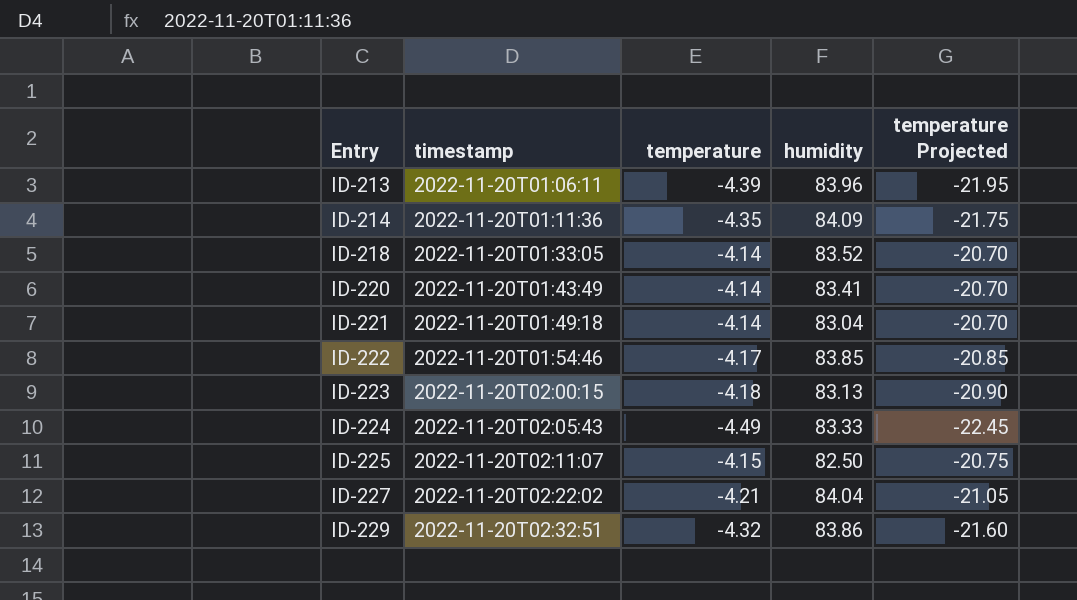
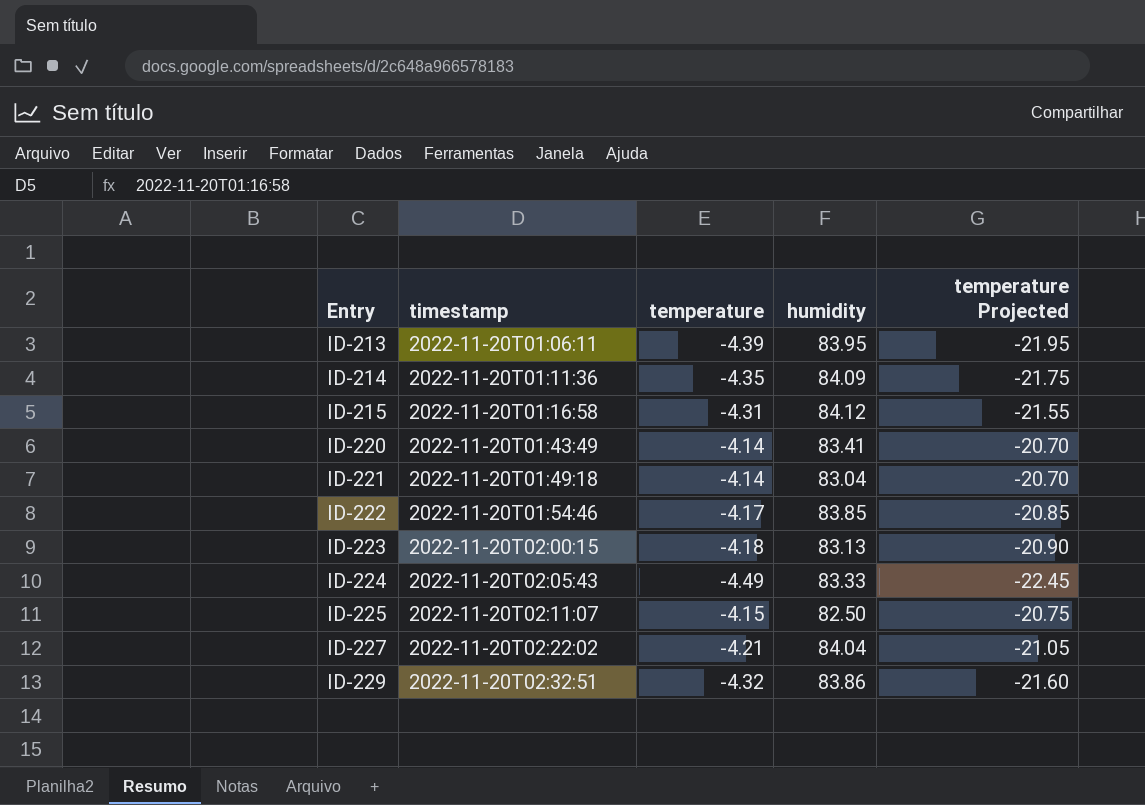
row ID-218: 2022-11-20T01:33:05 | -4.14 | 83.52 | -20.70 -> none
ID-213 | humidity: 83.96 -> 83.95
row ID-215: none -> 2022-11-20T01:16:58 | -4.31 | 84.12 | -21.55

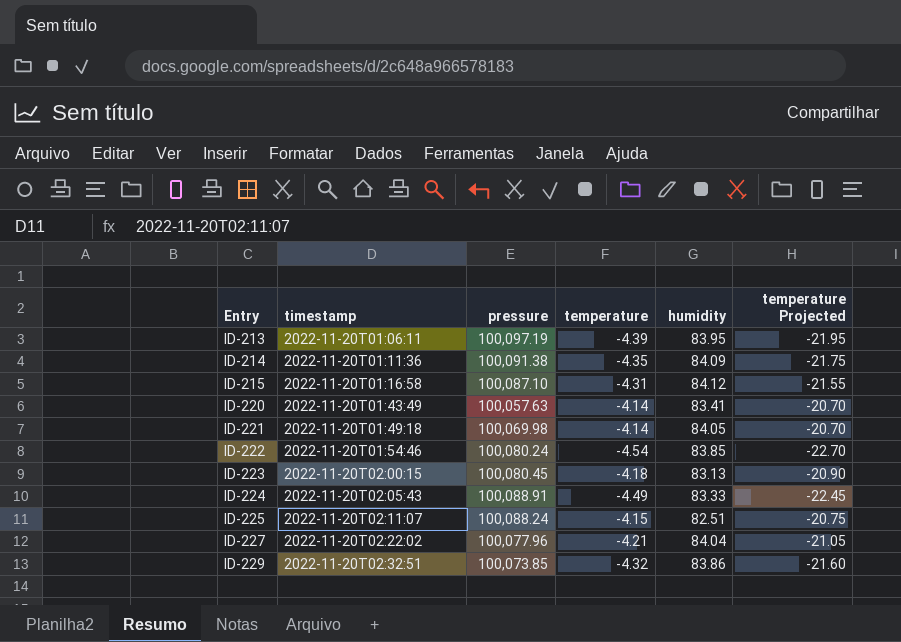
column pressure | position: none -> 3
ID-221 | humidity: 83.04 -> 84.05
ID-222 | temperature: -4.17 -> -4.54
ID-222 | temperature Projected: -20.85 -> -22.70
ID-225 | humidity: 82.50 -> 82.51

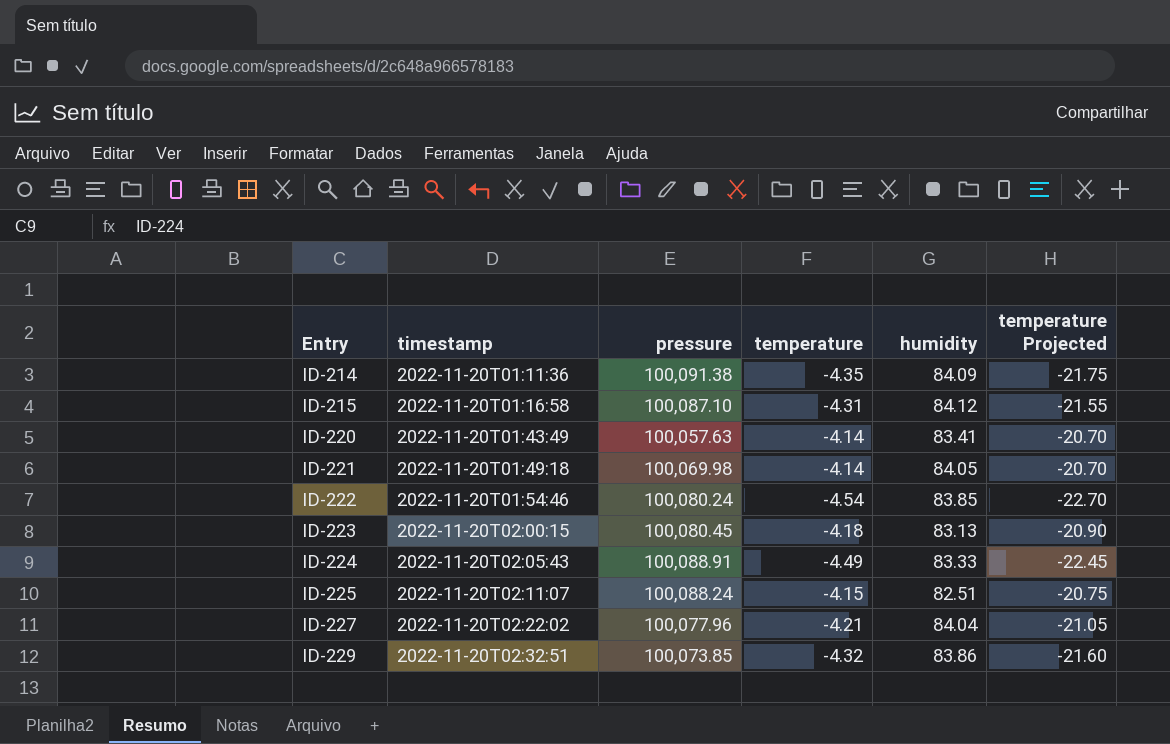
row ID-213: 2022-11-20T01:06:11 | 100,097.19 | -4.39 | 83.95 | -21.95 -> none

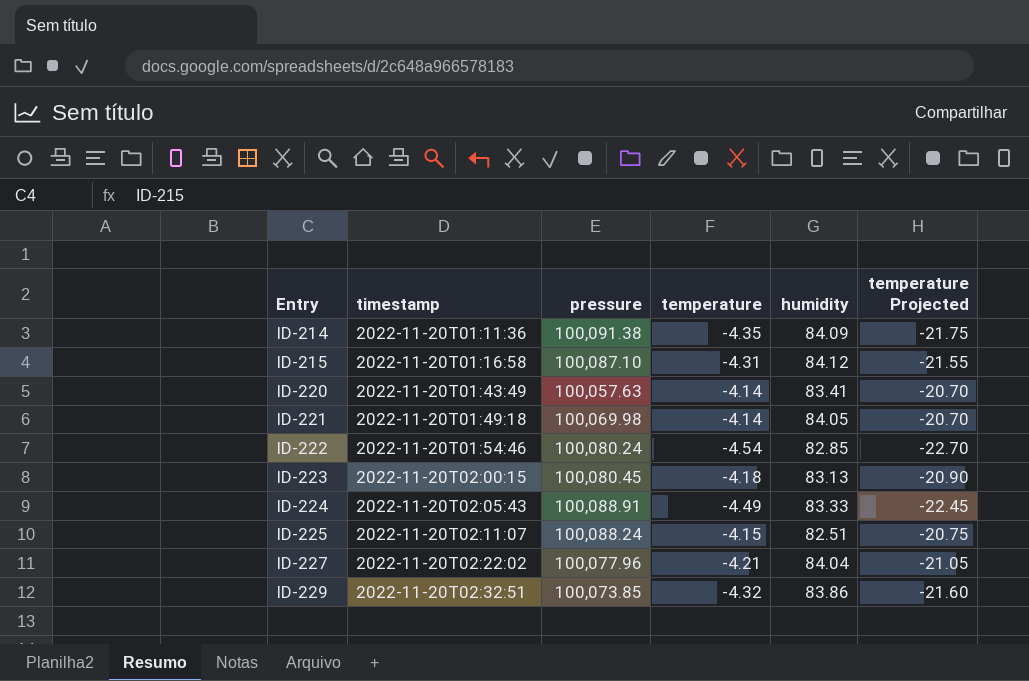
ID-222 | humidity: 83.85 -> 82.85

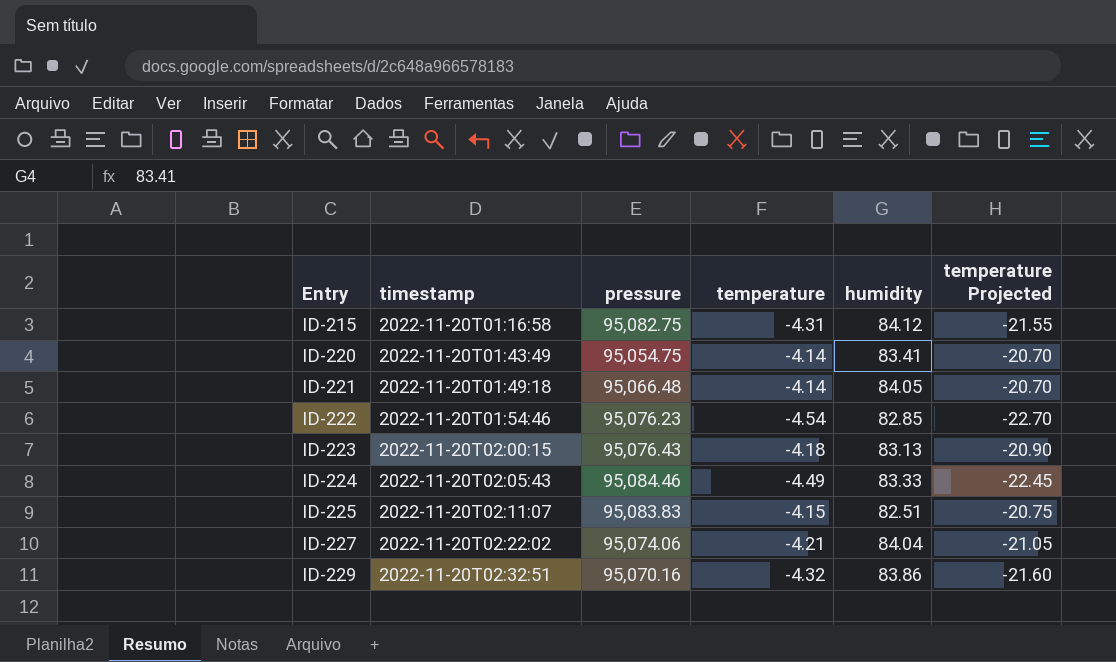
row ID-214: 2022-11-20T01:11:36 | 100,091.38 | -4.35 | 84.09 | -21.75 -> none
ID-215 | pressure: 100,087.10 -> 95,082.75
ID-220 | pressure: 100,057.63 -> 95,054.75
ID-221 | pressure: 100,069.98 -> 95,066.48
ID-222 | pressure: 100,080.24 -> 95,076.23
ID-223 | pressure: 100,080.45 -> 95,076.43
ID-224 | pressure: 100,088.91 -> 95,084.46
ID-225 | pressure: 100,088.24 -> 95,083.83
ID-227 | pressure: 100,077.96 -> 95,074.06
ID-229 | pressure: 100,073.85 -> 95,070.16

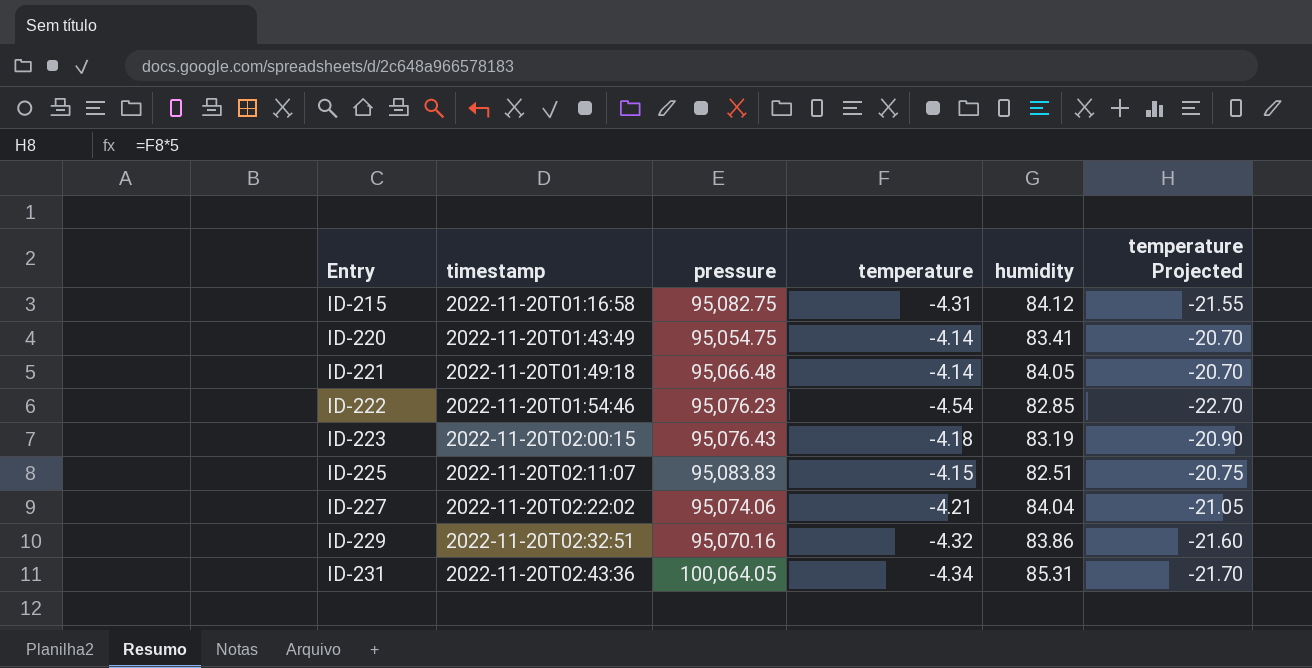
row ID-224: 2022-11-20T02:05:43 | 95,084.46 | -4.49 | 83.33 | -22.45 -> none
ID-223 | humidity: 83.13 -> 83.19
row ID-231: none -> 2022-11-20T02:43:36 | 100,064.05 | -4.34 | 85.31 | -21.70

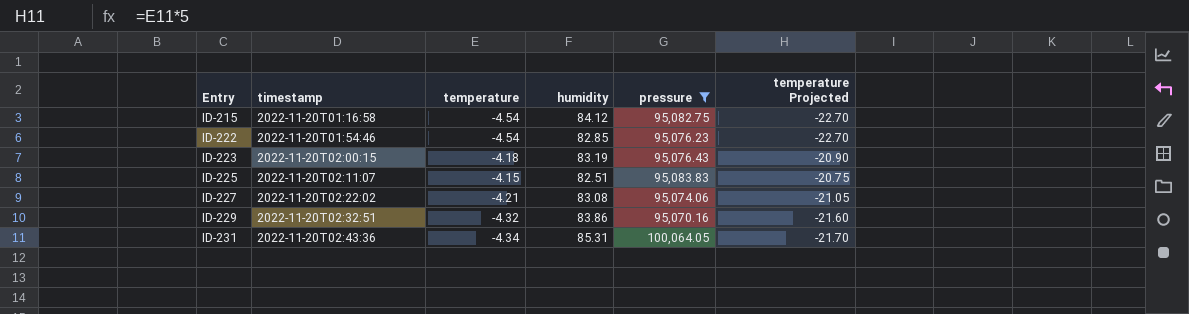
filter: none -> pressure >= 95,070.16
column pressure | position: 3 -> 5
ID-215 | temperature: -4.31 -> -4.54
ID-215 | temperature Projected: -21.55 -> -22.70
ID-227 | humidity: 84.04 -> 83.08

